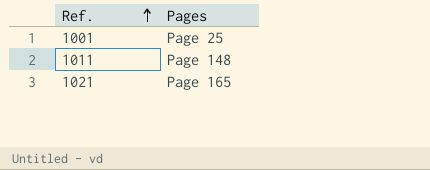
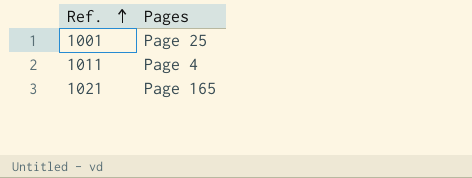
1011 | Pages: Page 148 -> Page 4

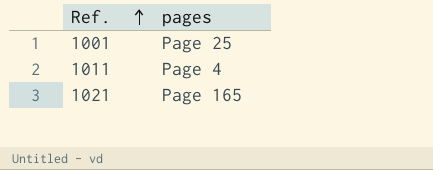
column name: Pages -> pages

